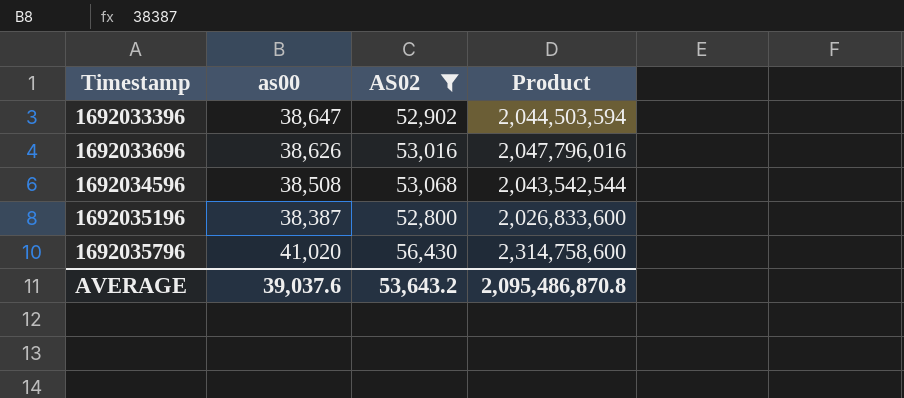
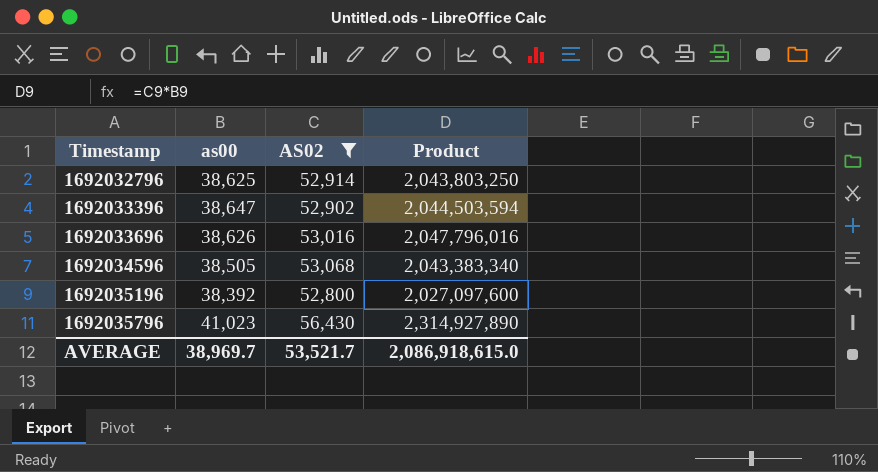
row 1692032796: none -> 38,625 | 52,914 | 2,043,803,250
1692034596 | as00: 38,508 -> 38,505
1692034596 | Product: 2,043,542,544 -> 2,043,383,340
1692035196 | as00: 38,387 -> 38,392
1692035196 | Product: 2,026,833,600 -> 2,027,097,600
1692035796 | as00: 41,020 -> 41,023
1692035796 | Product: 2,314,758,600 -> 2,314,927,890
AVERAGE | as00: 39,037.6 -> 38,969.7
AVERAGE | AS02: 53,643.2 -> 53,521.7
AVERAGE | Product: 2,095,486,870.8 -> 2,086,918,615.0

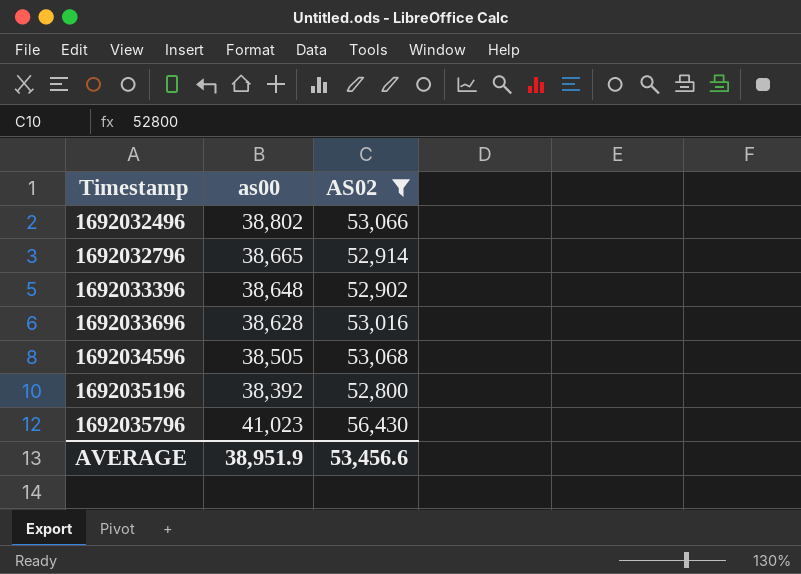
column Product | formula: [as00] * [AS02] -> none
row 1692032496: none -> 38,802 | 53,066
1692032796 | as00: 38,625 -> 38,665
1692033396 | as00: 38,647 -> 38,648
1692033696 | as00: 38,626 -> 38,628
AVERAGE | as00: 38,969.7 -> 38,951.9
AVERAGE | AS02: 53,521.7 -> 53,456.6

